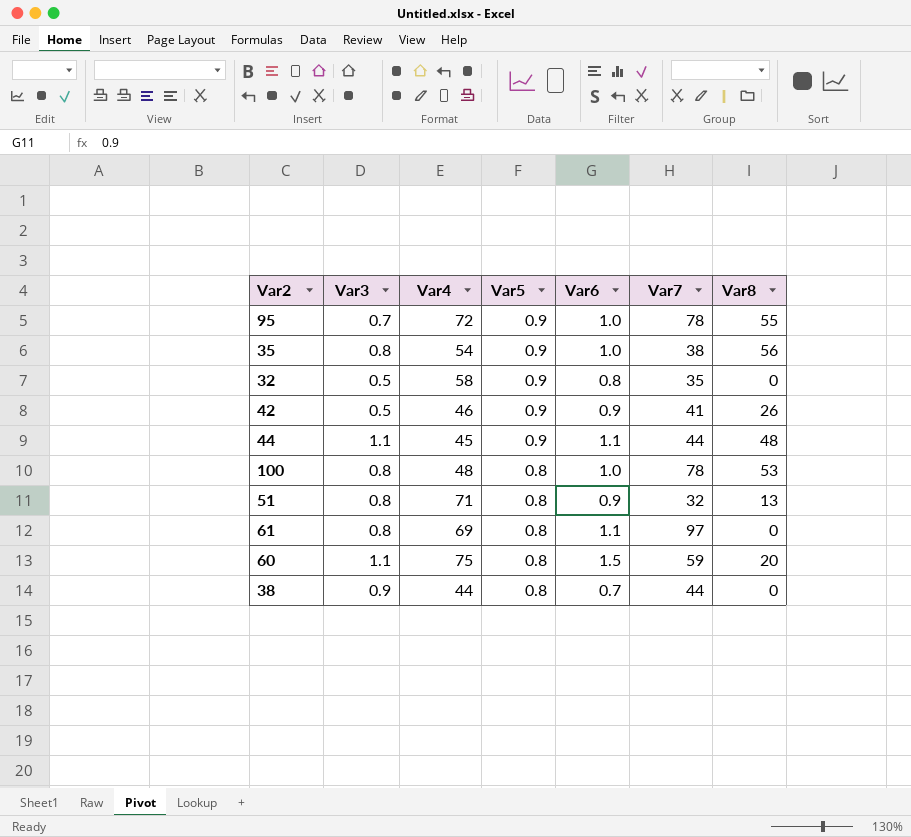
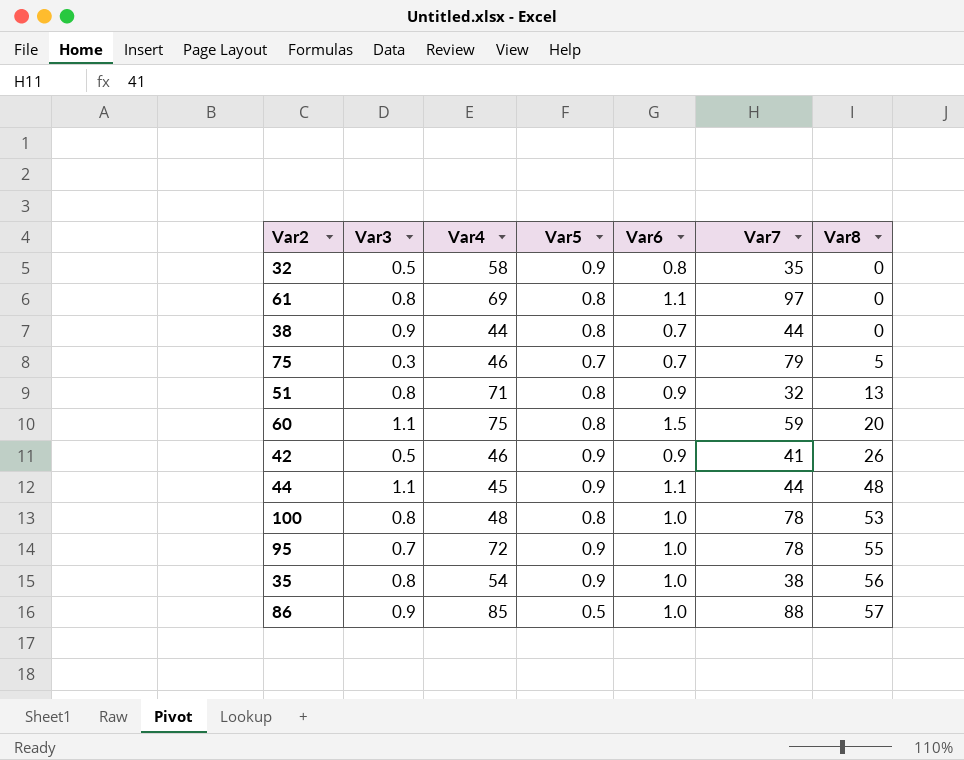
row order: Var5 descending -> Var8 ascending
row 75: none -> 0.3 | 46 | 0.7 | 0.7 | 79 | 5
row 86: none -> 0.9 | 85 | 0.5 | 1.0 | 88 | 57

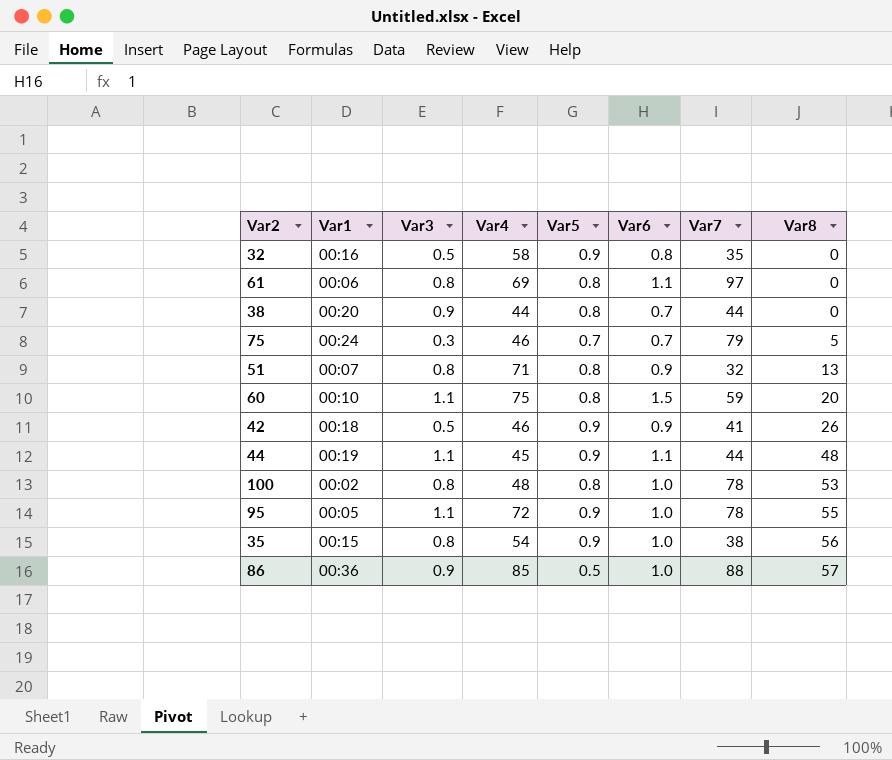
column Var1 | position: none -> 2
95 | Var3: 0.7 -> 1.1

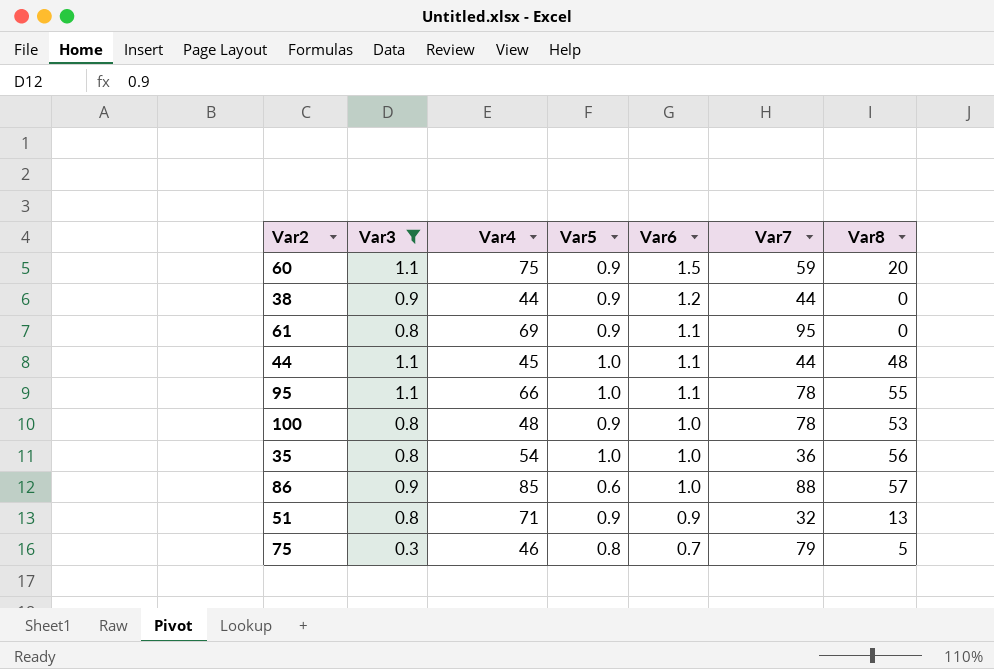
filter: none -> Var3 != 0.5
row order: Var8 ascending -> Var6 descending
column Var1 | position: 2 -> none
60 | Var5: 0.8 -> 0.9
38 | Var5: 0.8 -> 0.9
38 | Var6: 0.7 -> 1.2
61 | Var5: 0.8 -> 0.9
61 | Var7: 97 -> 95
44 | Var5: 0.9 -> 1.0
95 | Var4: 72 -> 66
95 | Var5: 0.9 -> 1.0
95 | Var6: 1.0 -> 1.1
100 | Var5: 0.8 -> 0.9
35 | Var5: 0.9 -> 1.0
35 | Var7: 38 -> 36
86 | Var5: 0.5 -> 0.6
51 | Var5: 0.8 -> 0.9
75 | Var5: 0.7 -> 0.8

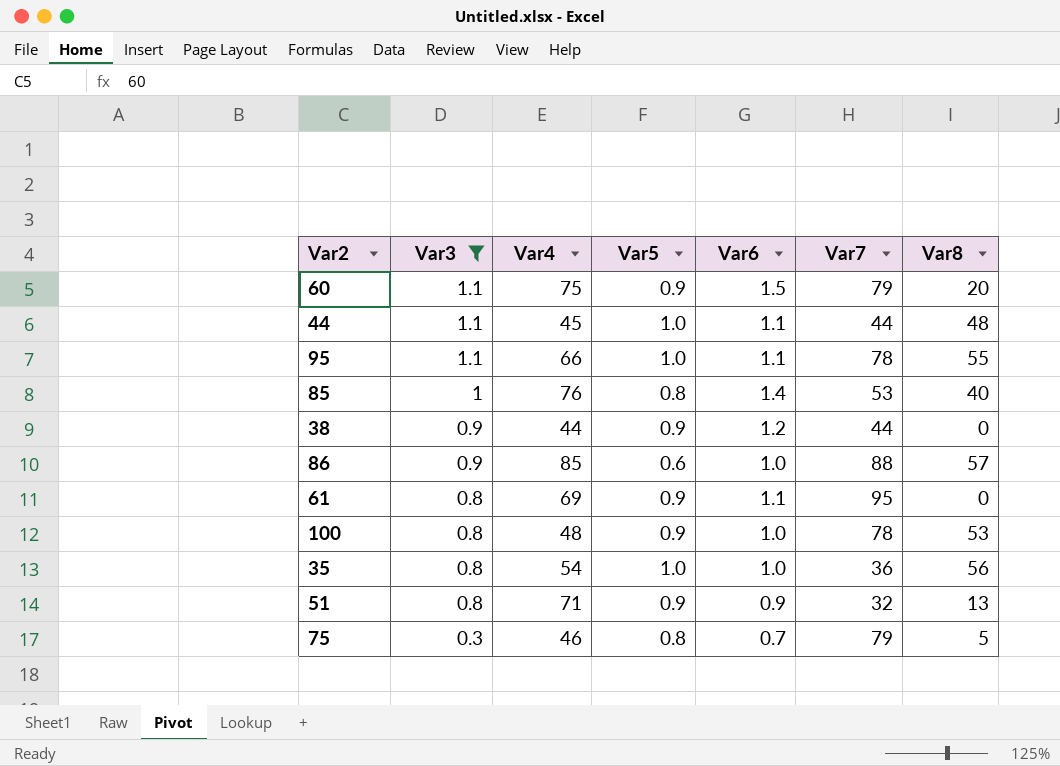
row order: Var6 descending -> Var3 descending
60 | Var7: 59 -> 79
row 85: none -> 1 | 76 | 0.8 | 1.4 | 53 | 40

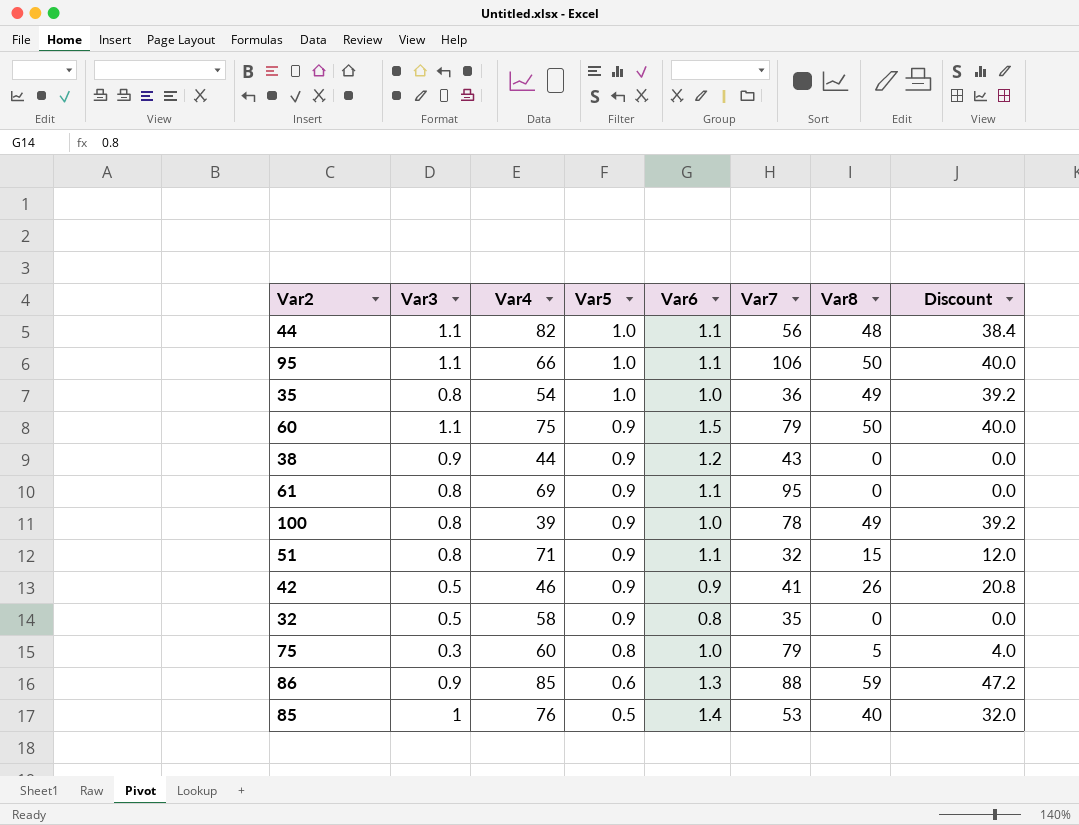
filter: Var3 != 0.5 -> none
row order: Var3 descending -> Var5 descending
column Discount | formula: none -> [Var8] * 0.8
44 | Var4: 45 -> 82
44 | Var7: 44 -> 56
95 | Var7: 78 -> 106
95 | Var8: 55 -> 50
35 | Var8: 56 -> 49
60 | Var8: 20 -> 50
38 | Var7: 44 -> 43
100 | Var4: 48 -> 39
100 | Var8: 53 -> 49
51 | Var6: 0.9 -> 1.1
51 | Var8: 13 -> 15
75 | Var4: 46 -> 60
75 | Var6: 0.7 -> 1.0
86 | Var6: 1.0 -> 1.3
86 | Var8: 57 -> 59
85 | Var5: 0.8 -> 0.5

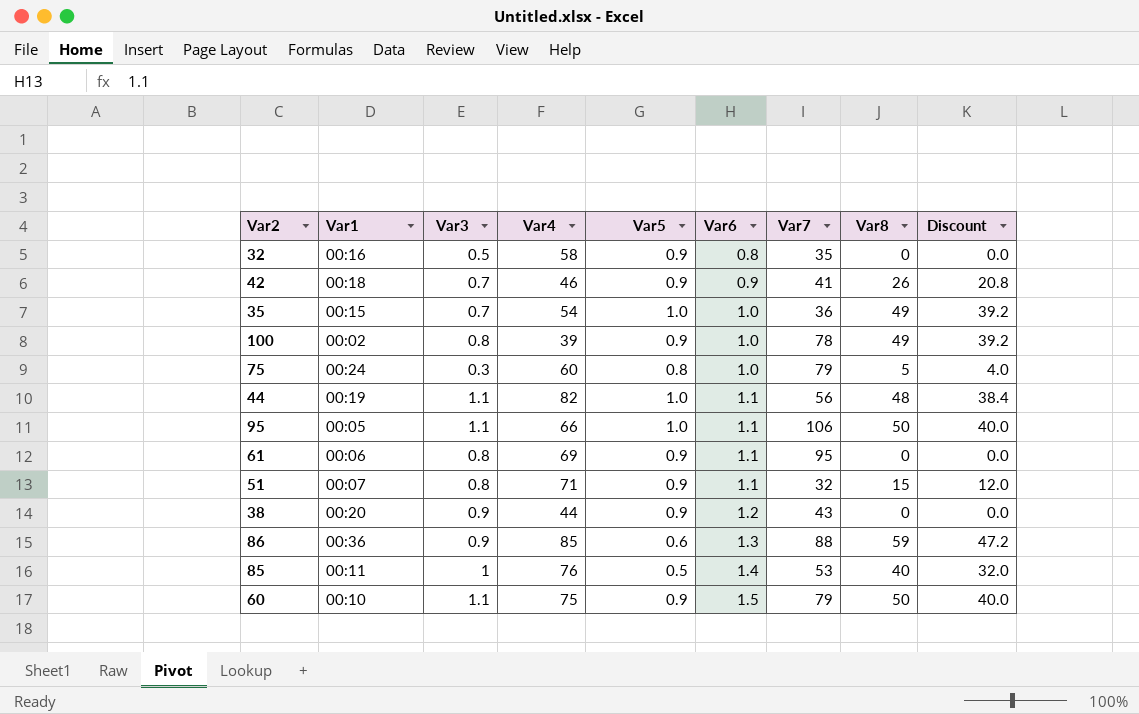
row order: Var5 descending -> Var6 ascending
column Var1 | position: none -> 2
42 | Var3: 0.5 -> 0.7
35 | Var3: 0.8 -> 0.7

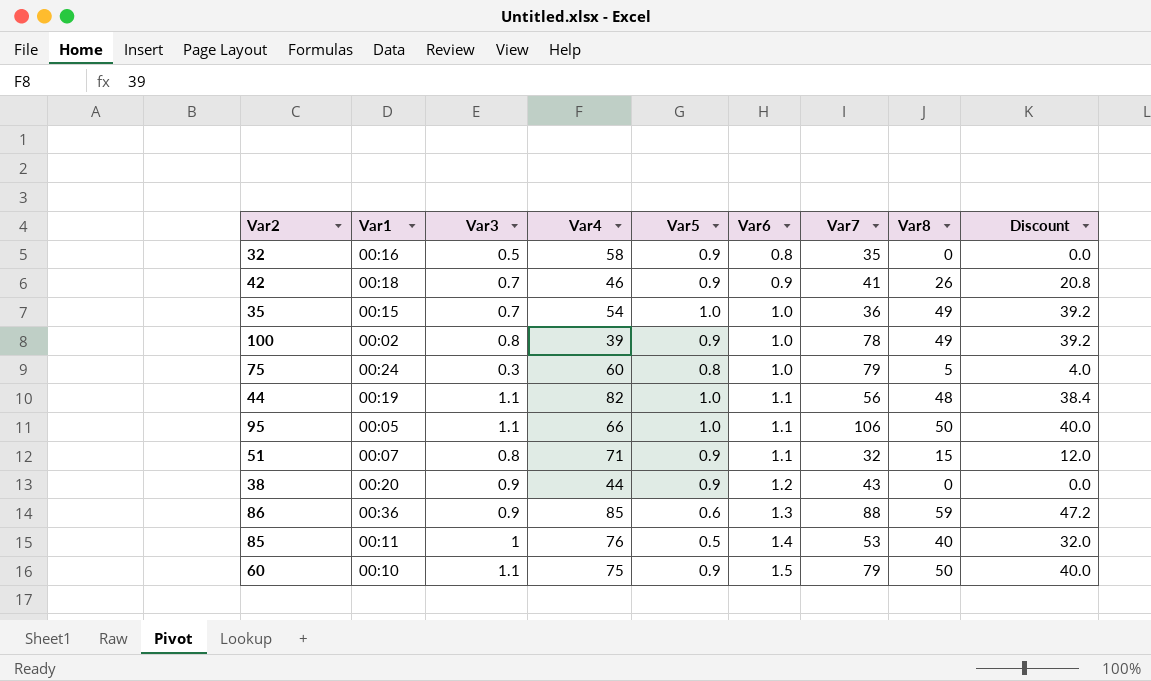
row 61: 00:06 | 0.8 | 69 | 0.9 | 1.1 | 95 | 0 | 0.0 -> none

